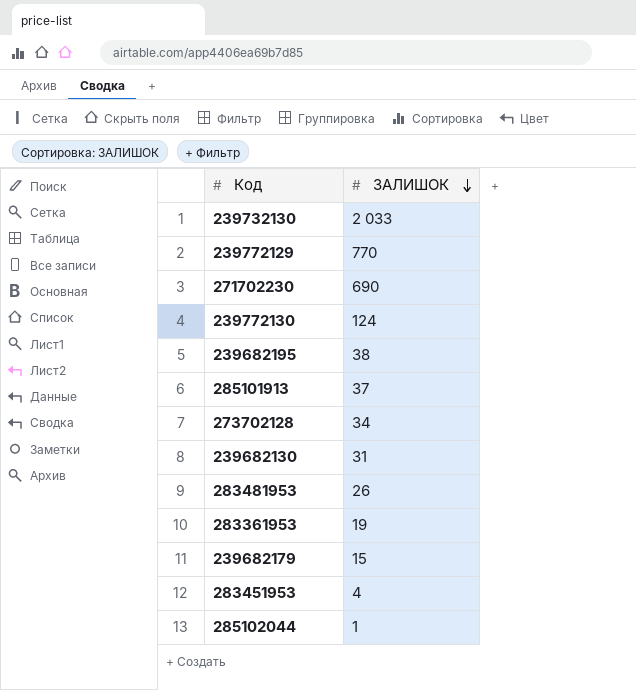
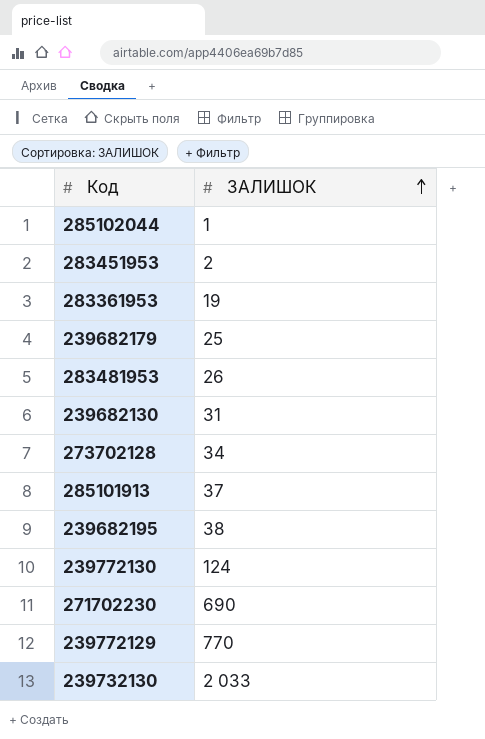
row order: ЗАЛИШОК descending -> ЗАЛИШОК ascending
283451953 | ЗАЛИШОК: 4 -> 2
239682179 | ЗАЛИШОК: 15 -> 25

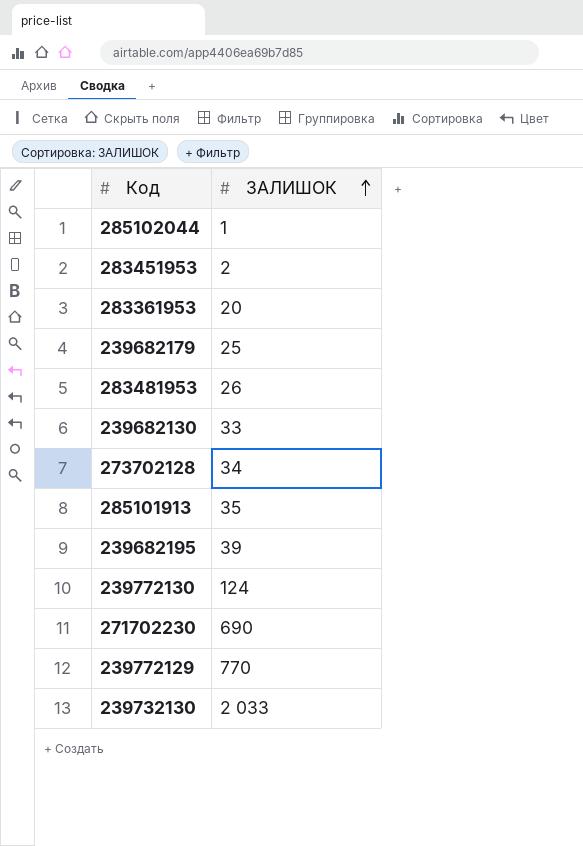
283361953 | ЗАЛИШОК: 19 -> 20
239682130 | ЗАЛИШОК: 31 -> 33
285101913 | ЗАЛИШОК: 37 -> 35
239682195 | ЗАЛИШОК: 38 -> 39

